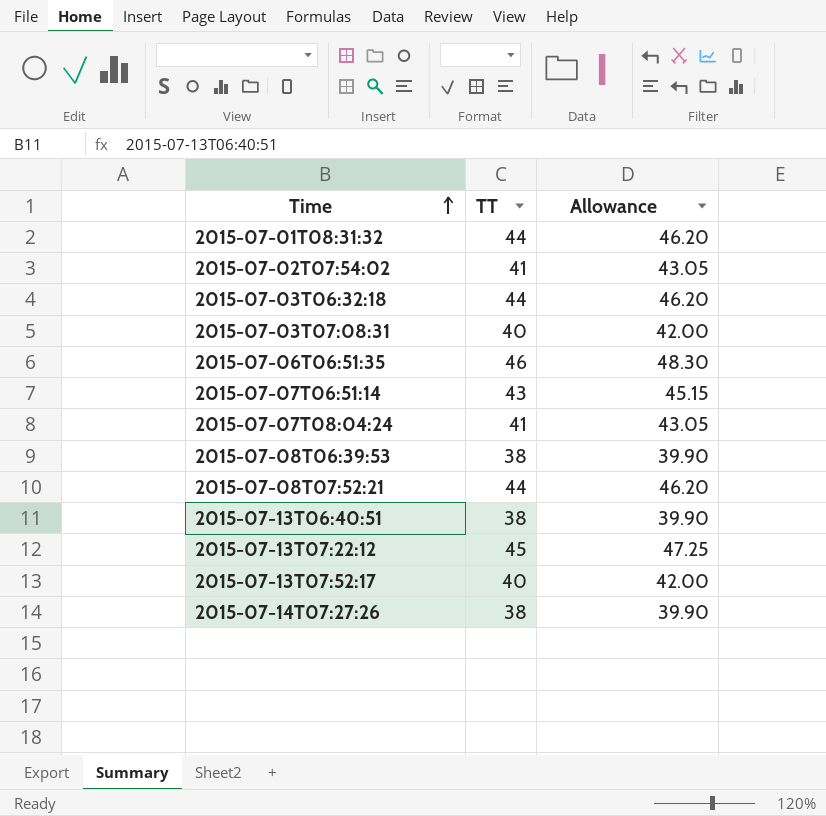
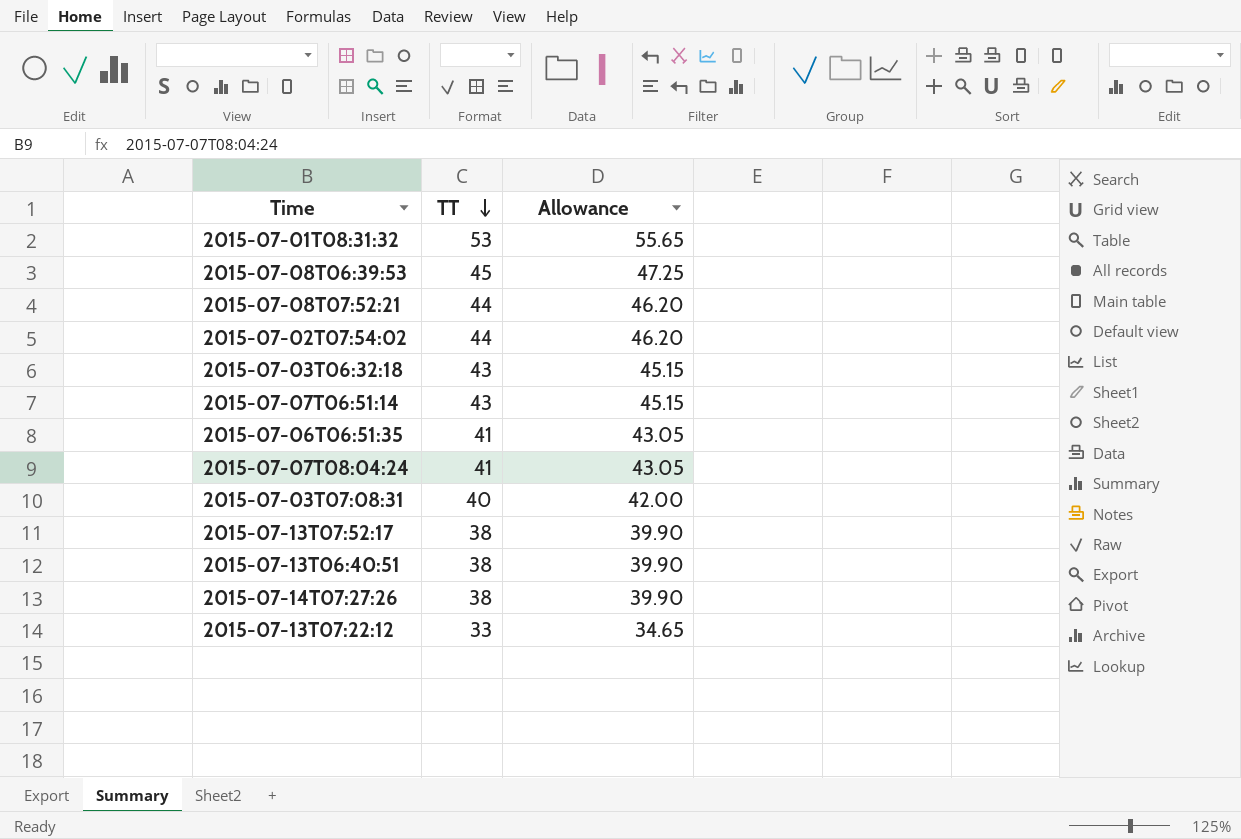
row order: Time ascending -> TT descending
2015-07-01T08:31:32 | TT: 44 -> 53
2015-07-01T08:31:32 | Allowance: 46.20 -> 55.65
2015-07-08T06:39:53 | TT: 38 -> 45
2015-07-08T06:39:53 | Allowance: 39.90 -> 47.25
2015-07-02T07:54:02 | TT: 41 -> 44
2015-07-02T07:54:02 | Allowance: 43.05 -> 46.20
2015-07-03T06:32:18 | TT: 44 -> 43
2015-07-03T06:32:18 | Allowance: 46.20 -> 45.15
2015-07-06T06:51:35 | TT: 46 -> 41
2015-07-06T06:51:35 | Allowance: 48.30 -> 43.05
2015-07-13T07:52:17 | TT: 40 -> 38
2015-07-13T07:52:17 | Allowance: 42.00 -> 39.90
2015-07-13T07:22:12 | TT: 45 -> 33
2015-07-13T07:22:12 | Allowance: 47.25 -> 34.65

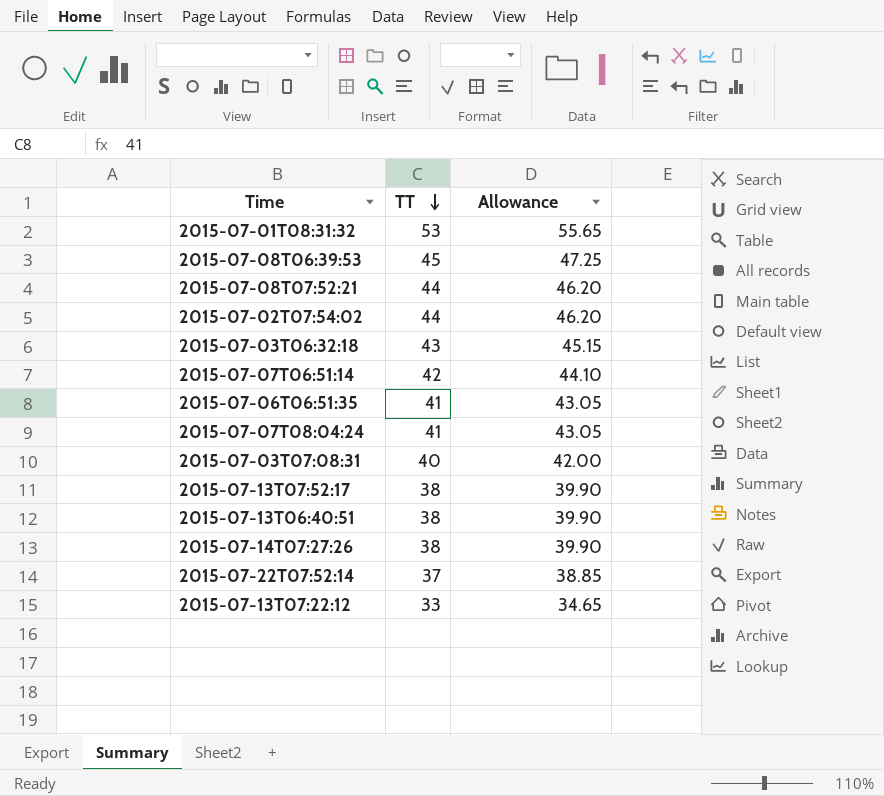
2015-07-07T06:51:14 | TT: 43 -> 42
2015-07-07T06:51:14 | Allowance: 45.15 -> 44.10
row 2015-07-22T07:52:14: none -> 37 | 38.85

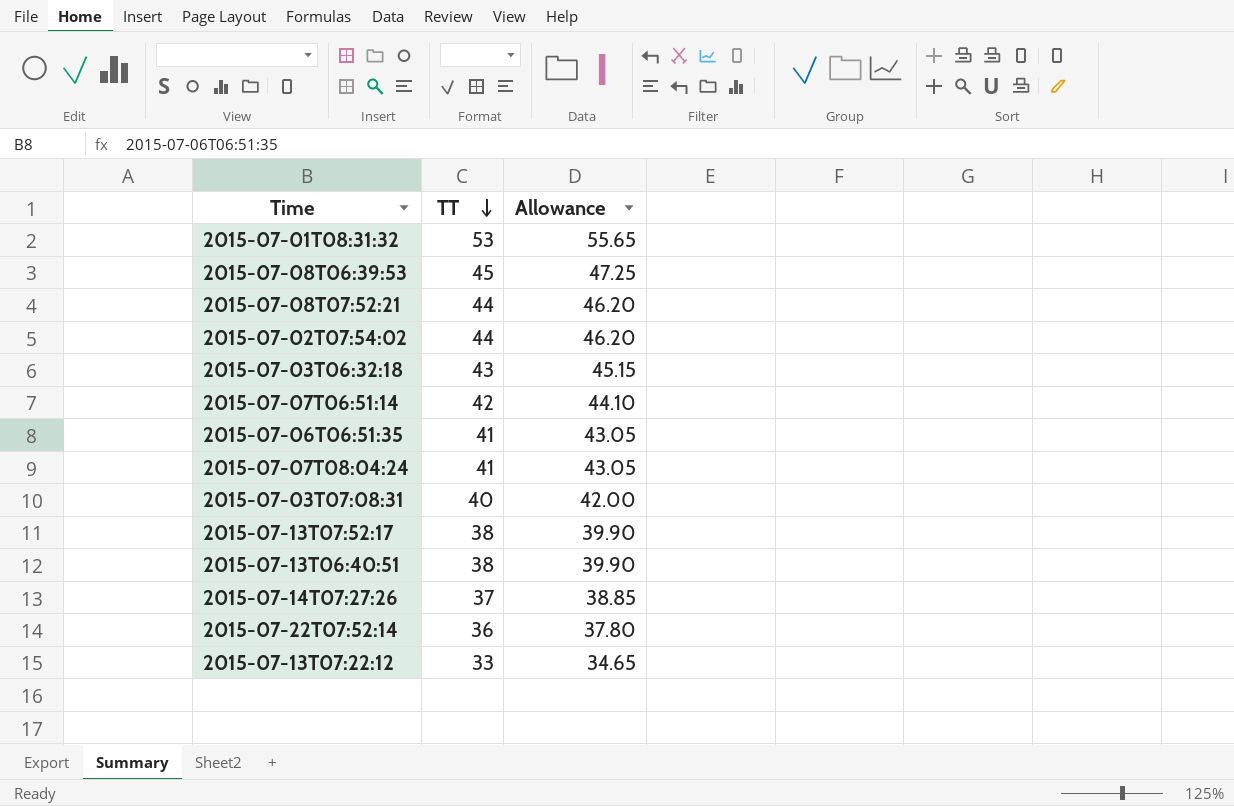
2015-07-14T07:27:26 | TT: 38 -> 37
2015-07-14T07:27:26 | Allowance: 39.90 -> 38.85
2015-07-22T07:52:14 | TT: 37 -> 36
2015-07-22T07:52:14 | Allowance: 38.85 -> 37.80

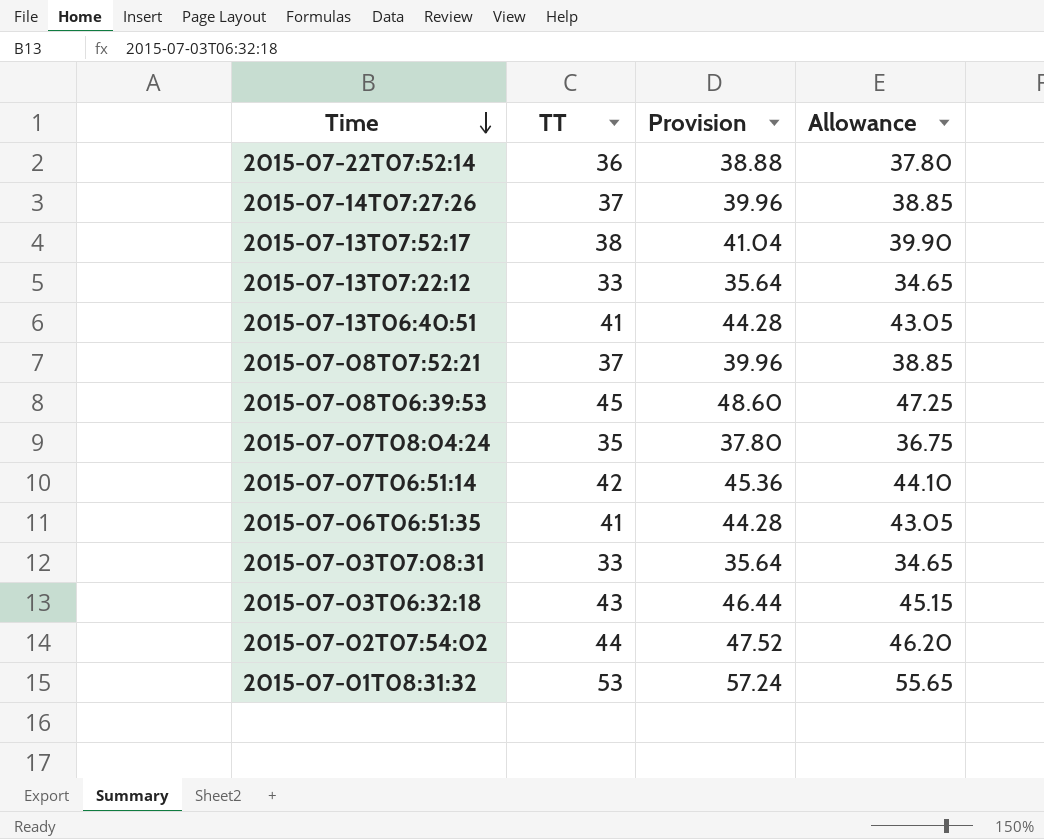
row order: TT descending -> Time descending
column Provision | formula: none -> [TT] * 1.08
2015-07-13T06:40:51 | TT: 38 -> 41
2015-07-13T06:40:51 | Allowance: 39.90 -> 43.05
2015-07-08T07:52:21 | TT: 44 -> 37
2015-07-08T07:52:21 | Allowance: 46.20 -> 38.85
2015-07-07T08:04:24 | TT: 41 -> 35
2015-07-07T08:04:24 | Allowance: 43.05 -> 36.75
2015-07-03T07:08:31 | TT: 40 -> 33
2015-07-03T07:08:31 | Allowance: 42.00 -> 34.65

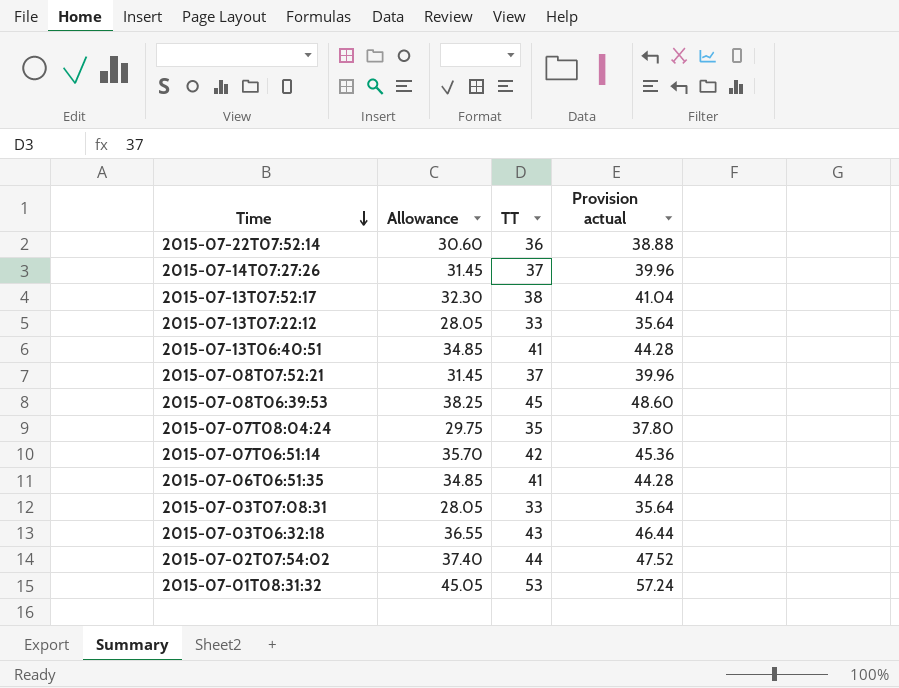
column Allowance | formula: [TT] * 1.05 -> [TT] * 0.85
column Allowance | position: 4 -> 2
column name: Provision -> Provision actual

